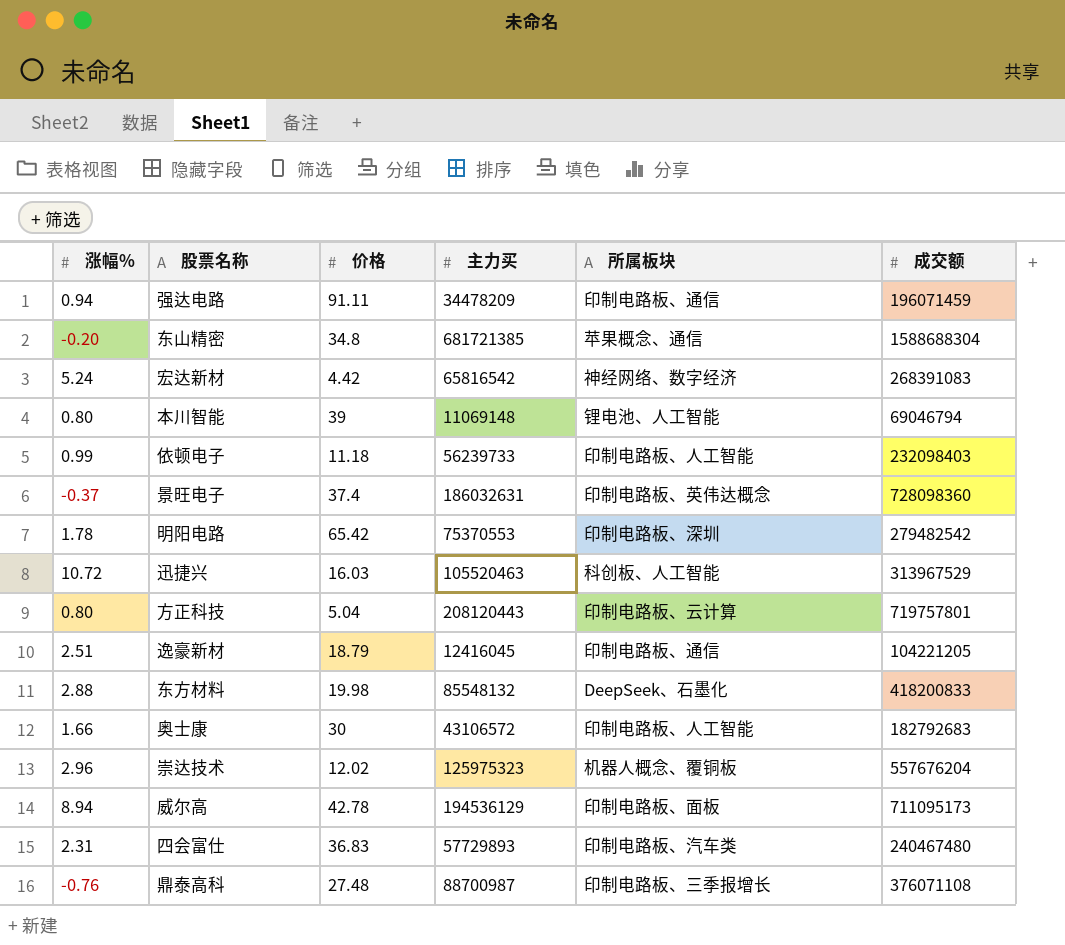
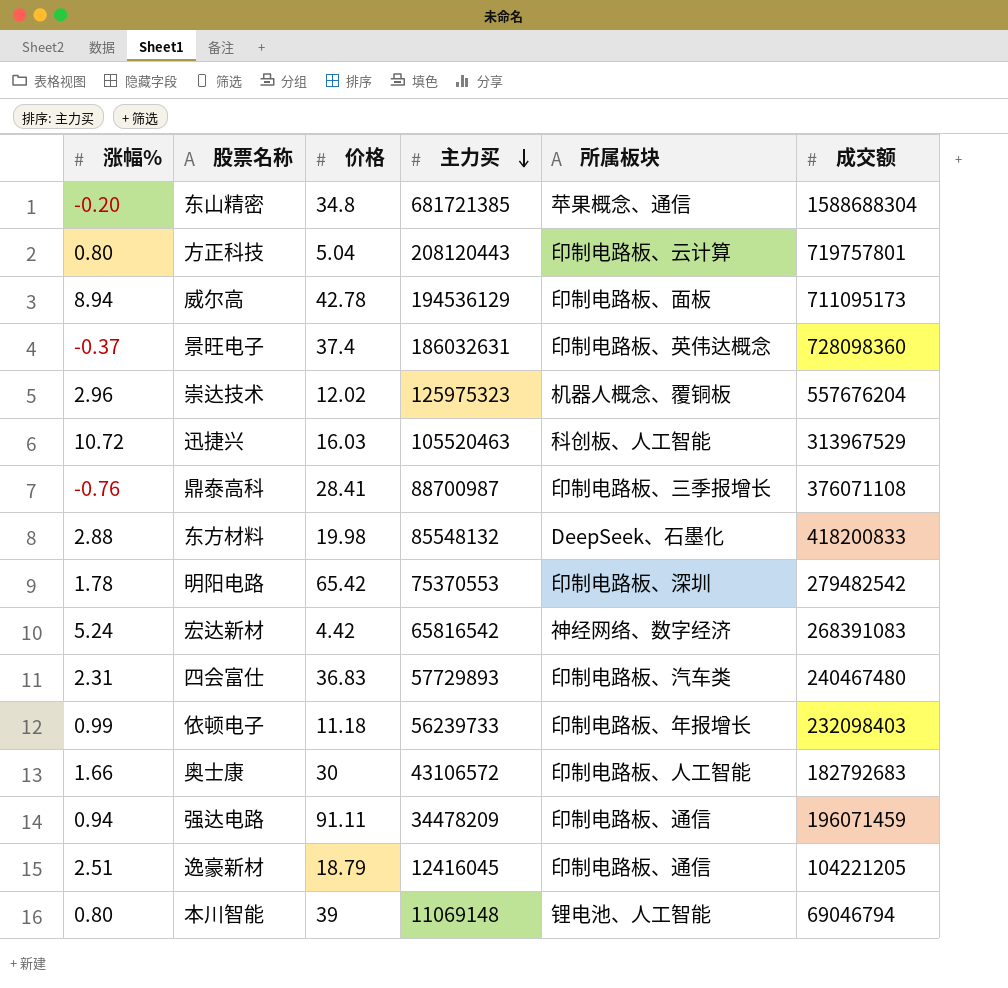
row order: none -> 主力买 descending
鼎泰高科 | 价格: 27.48 -> 28.41
依顿电子 | 所属板块: 印制电路板、人工智能 -> 印制电路板、年报增长

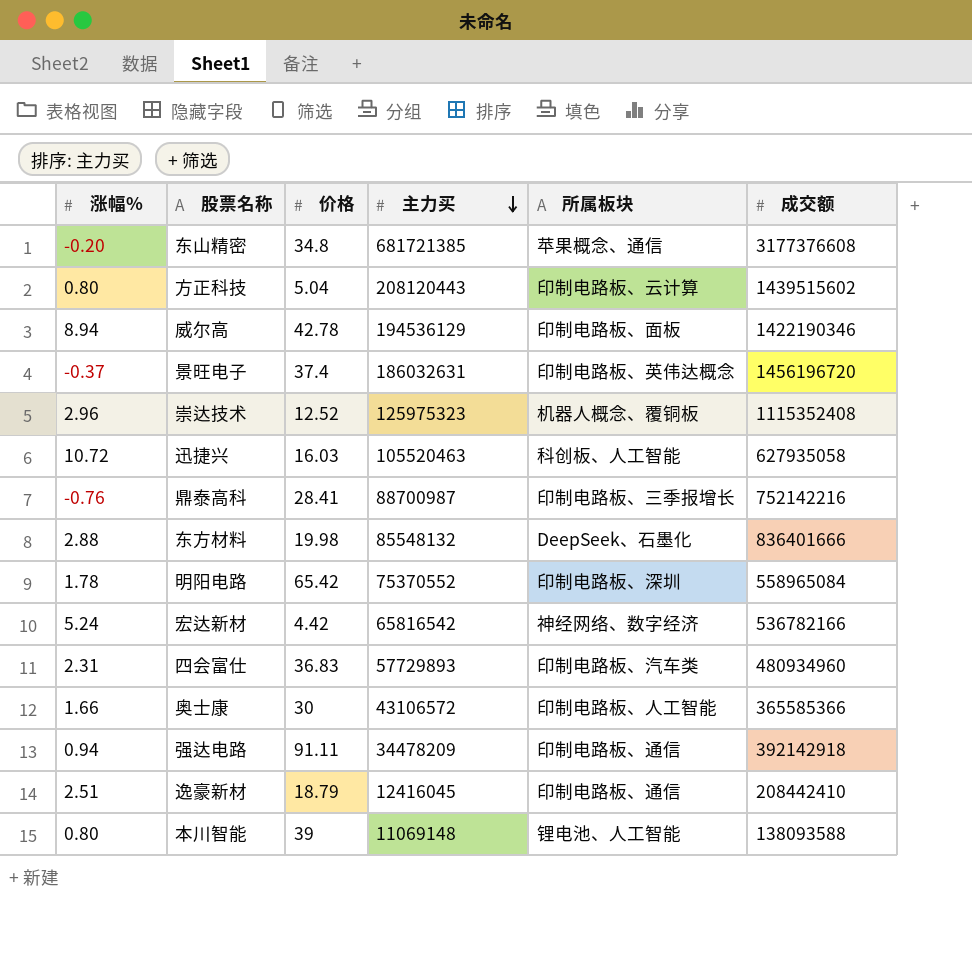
row 依顿电子: 0.99 | 11.18 | 56239733 | 印制电路板、年报增长 | 232098403 -> none
东山精密 | 成交额: 1588688304 -> 3177376608
方正科技 | 成交额: 719757801 -> 1439515602
威尔高 | 成交额: 711095173 -> 1422190346
景旺电子 | 成交额: 728098360 -> 1456196720
崇达技术 | 价格: 12.02 -> 12.52
崇达技术 | 成交额: 557676204 -> 1115352408
迅捷兴 | 成交额: 313967529 -> 627935058
鼎泰高科 | 成交额: 376071108 -> 752142216
东方材料 | 成交额: 418200833 -> 836401666
明阳电路 | 主力买: 75370553 -> 75370552
明阳电路 | 成交额: 279482542 -> 558965084
宏达新材 | 成交额: 268391083 -> 536782166
四会富仕 | 成交额: 240467480 -> 480934960
奥士康 | 成交额: 182792683 -> 365585366
强达电路 | 成交额: 196071459 -> 392142918
逸豪新材 | 成交额: 104221205 -> 208442410
本川智能 | 成交额: 69046794 -> 138093588

